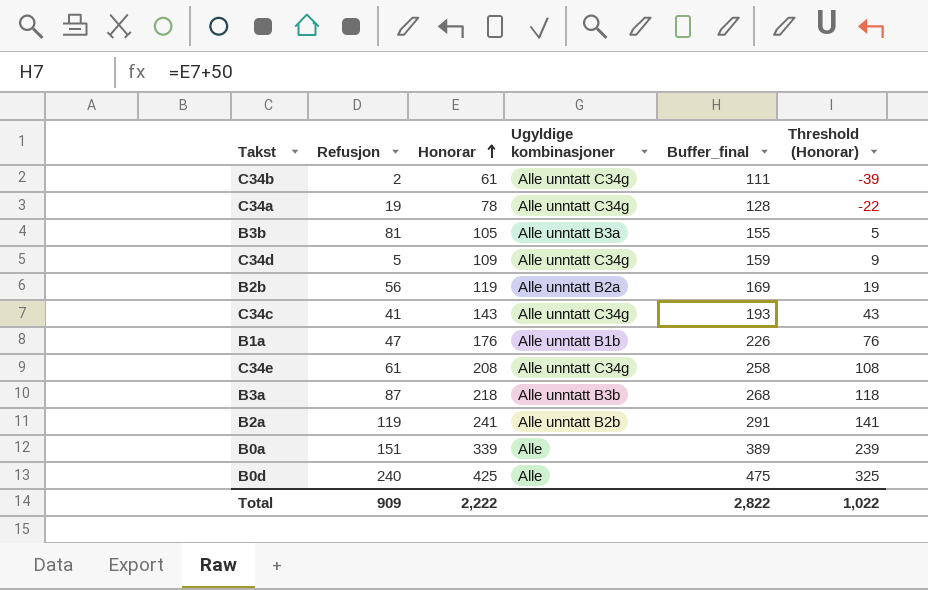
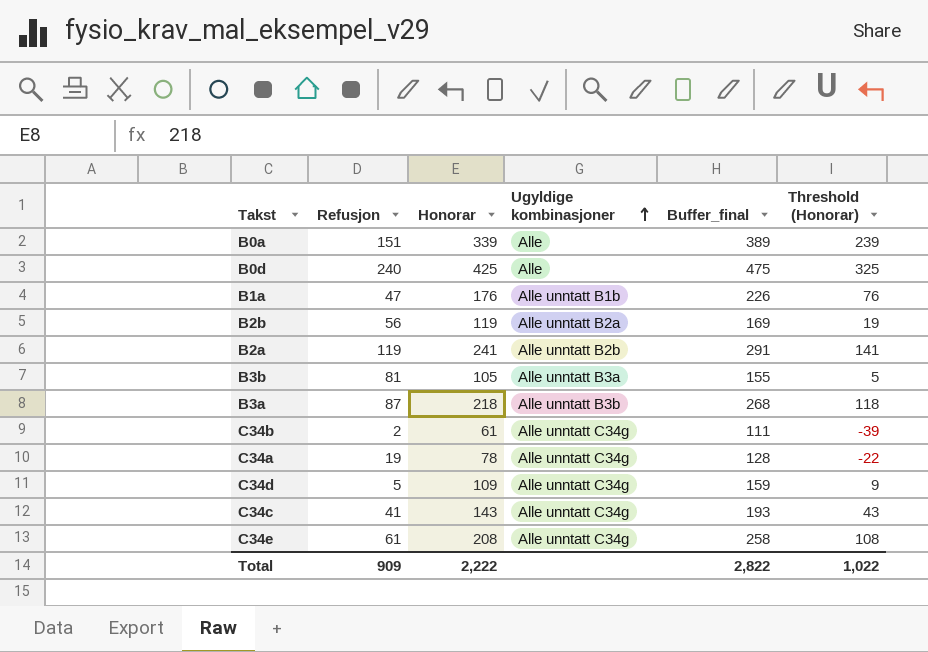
row order: Honorar ascending -> Ugyldige kombinasjoner ascending

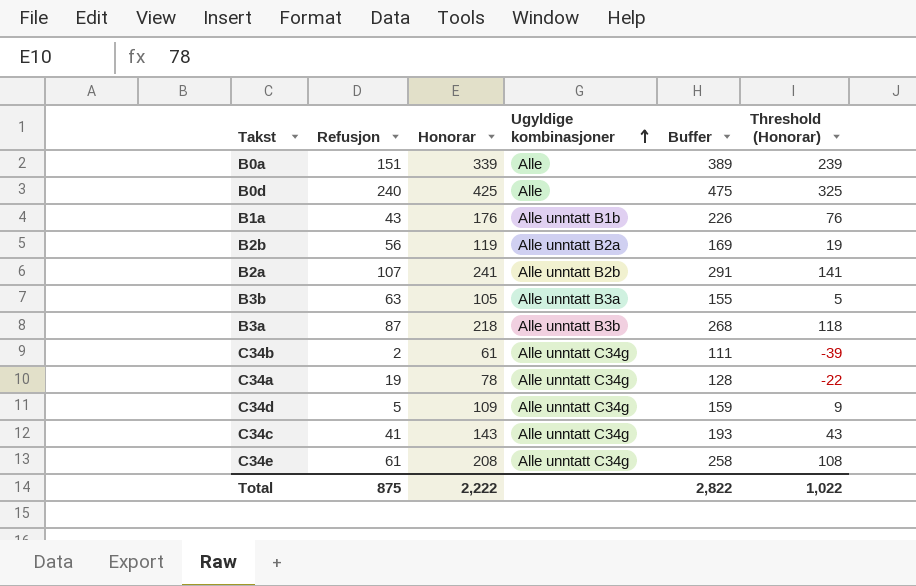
column name: Buffer_final -> Buffer
B1a | Refusjon: 47 -> 43
B2a | Refusjon: 119 -> 107
B3b | Refusjon: 81 -> 63
Total | Refusjon: 909 -> 875

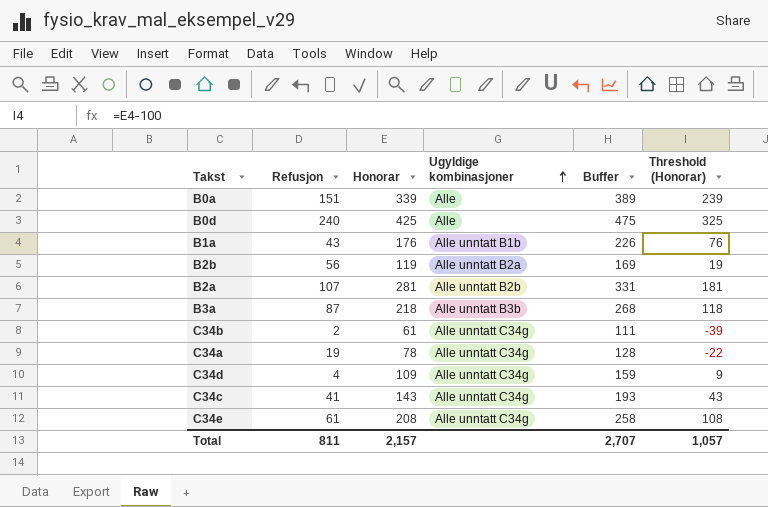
row B3b: 63 | 105 | Alle unntatt B3a | 155 | 5 -> none
B2a | Honorar: 241 -> 281
B2a | Buffer: 291 -> 331
B2a | Threshold (Honorar): 141 -> 181
C34d | Refusjon: 5 -> 4
Total | Refusjon: 875 -> 811
Total | Honorar: 2,222 -> 2,157
Total | Buffer: 2,822 -> 2,707
Total | Threshold (Honorar): 1,022 -> 1,057

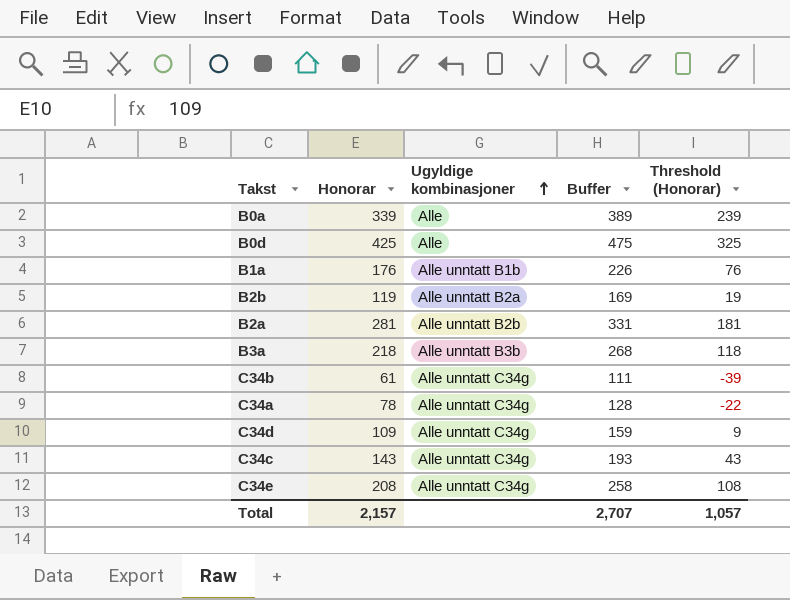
column Refusjon | position: 2 -> none

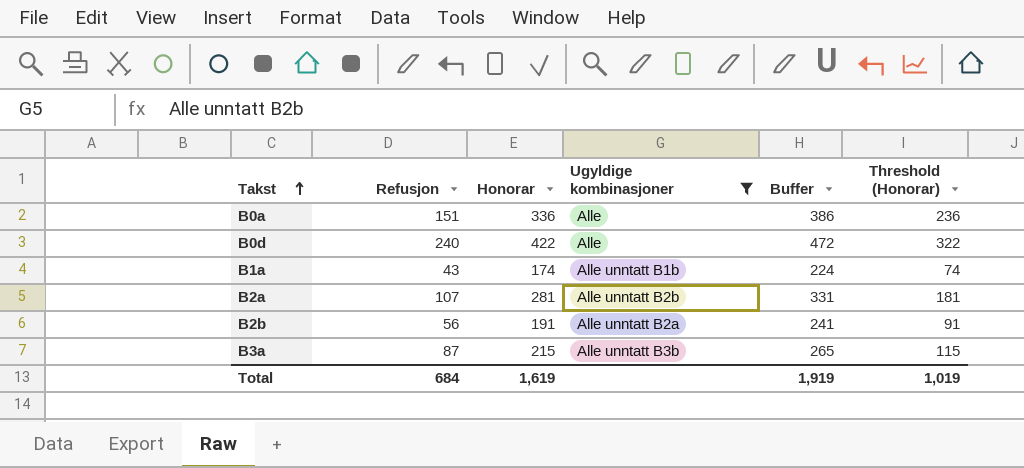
filter: none -> Ugyldige kombinasjoner != Alle unntatt C34g
row order: Ugyldige kombinasjoner ascending -> Takst ascending
column Refusjon | position: none -> 2
B0a | Honorar: 339 -> 336
B0a | Buffer: 389 -> 386
B0a | Threshold (Honorar): 239 -> 236
B0d | Honorar: 425 -> 422
B0d | Buffer: 475 -> 472
B0d | Threshold (Honorar): 325 -> 322
B1a | Honorar: 176 -> 174
B1a | Buffer: 226 -> 224
B1a | Threshold (Honorar): 76 -> 74
B2b | Honorar: 119 -> 191
B2b | Buffer: 169 -> 241
B2b | Threshold (Honorar): 19 -> 91
B3a | Honorar: 218 -> 215
B3a | Buffer: 268 -> 265
B3a | Threshold (Honorar): 118 -> 115
Total | Honorar: 2,157 -> 1,619
Total | Buffer: 2,707 -> 1,919
Total | Threshold (Honorar): 1,057 -> 1,019

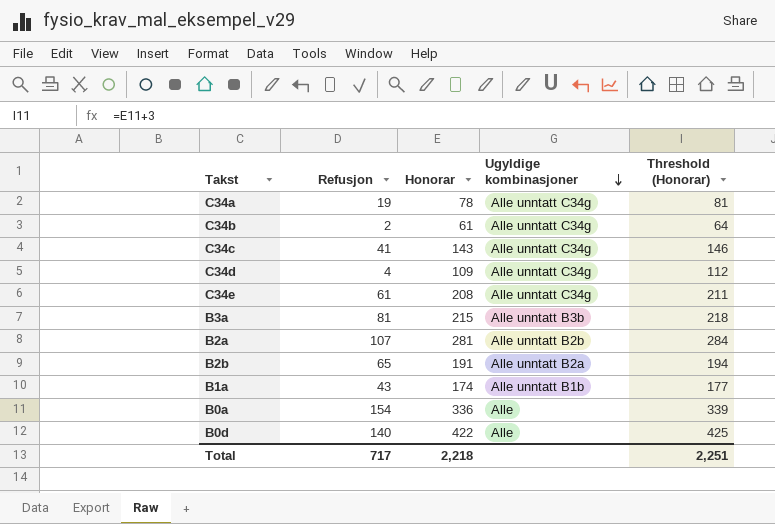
filter: Ugyldige kombinasjoner != Alle unntatt C34g -> none
row order: Takst ascending -> Ugyldige kombinasjoner descending
column Buffer | formula: [Honorar] + 50 -> none
column Threshold (Honorar) | formula: [Honorar] - 100 -> [Honorar] + 3
B3a | Refusjon: 87 -> 81
B2b | Refusjon: 56 -> 65
B0a | Refusjon: 151 -> 154
B0d | Refusjon: 240 -> 140
Total | Refusjon: 684 -> 717
Total | Honorar: 1,619 -> 2,218
Total | Threshold (Honorar): 1,019 -> 2,251

